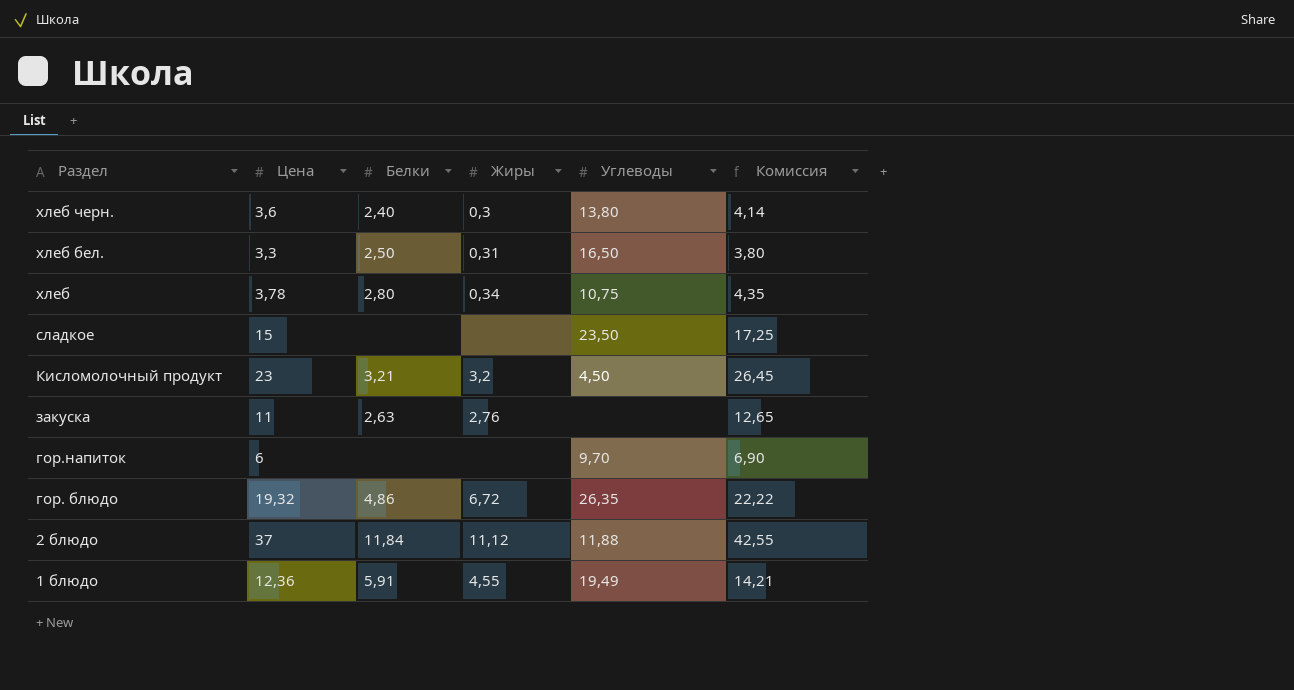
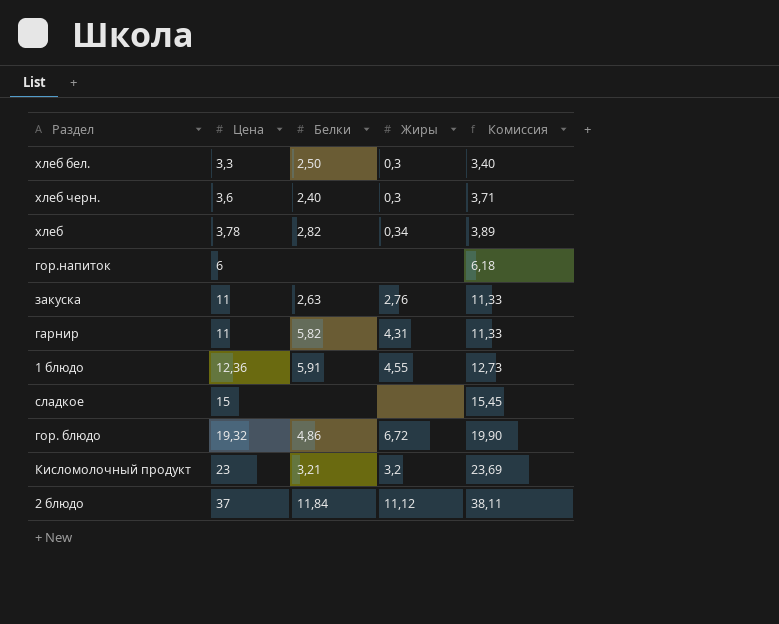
row order: Раздел descending -> Цена ascending
column Углеводы | position: 5 -> none
column Комиссия | formula: [Цена] * 1,15 -> [Цена] * 1,03
хлеб бел. | Жиры: 0,31 -> 0,3
хлеб | Белки: 2,80 -> 2,82
row гарнир: none -> 11 | 5,82 | 4,31 | 11,33

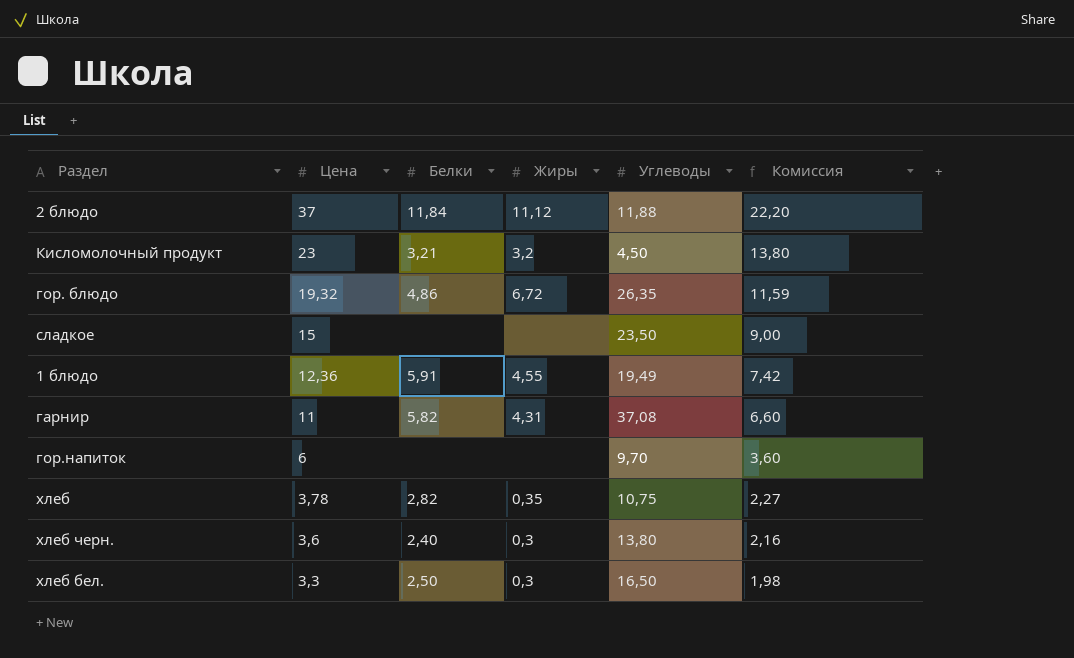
row order: Цена ascending -> Цена descending
column Углеводы | position: none -> 5
column Комиссия | formula: [Цена] * 1,03 -> [Цена] * 0,6
row закуска: 11 | 2,63 | 2,76 | 11,33 -> none
хлеб | Жиры: 0,34 -> 0,35

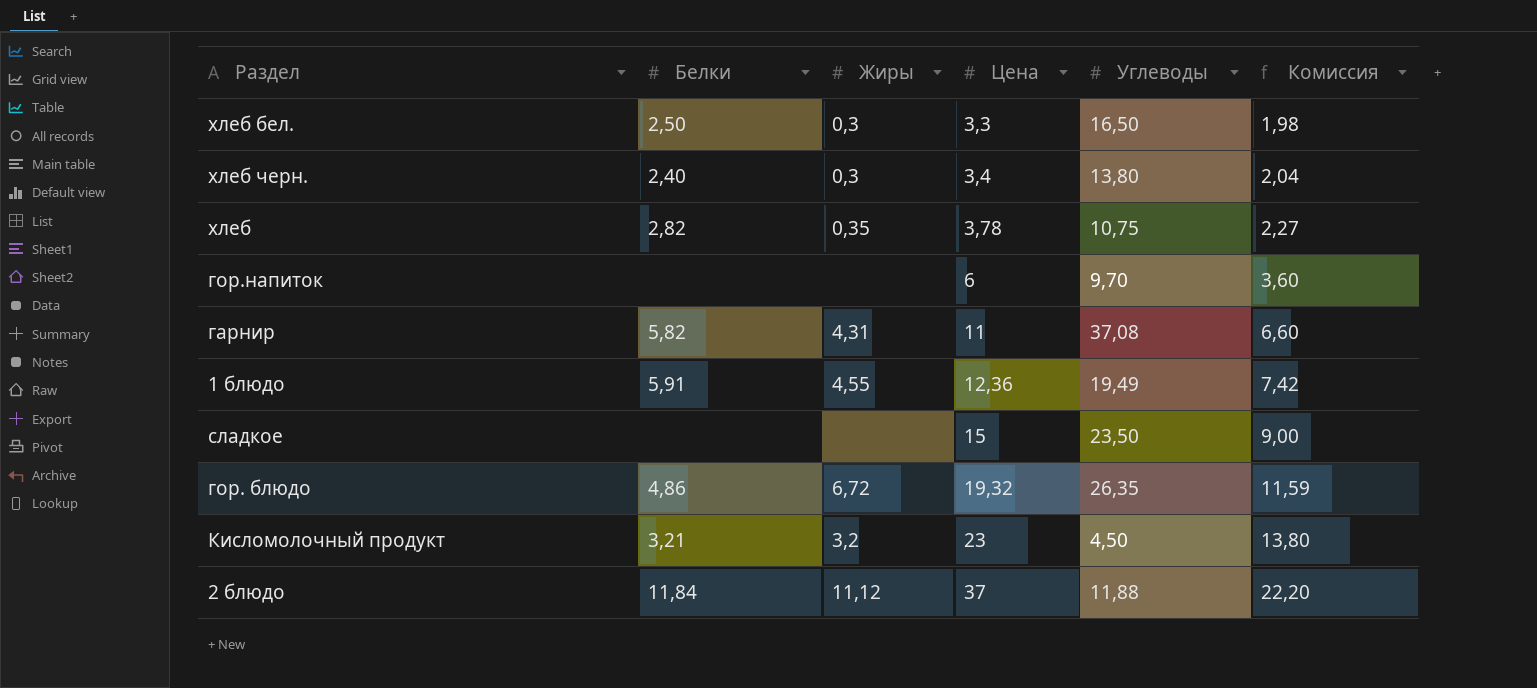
row order: Цена descending -> Цена ascending
column Цена | position: 2 -> 4
хлеб черн. | Цена: 3,6 -> 3,4
хлеб черн. | Комиссия: 2,16 -> 2,04

